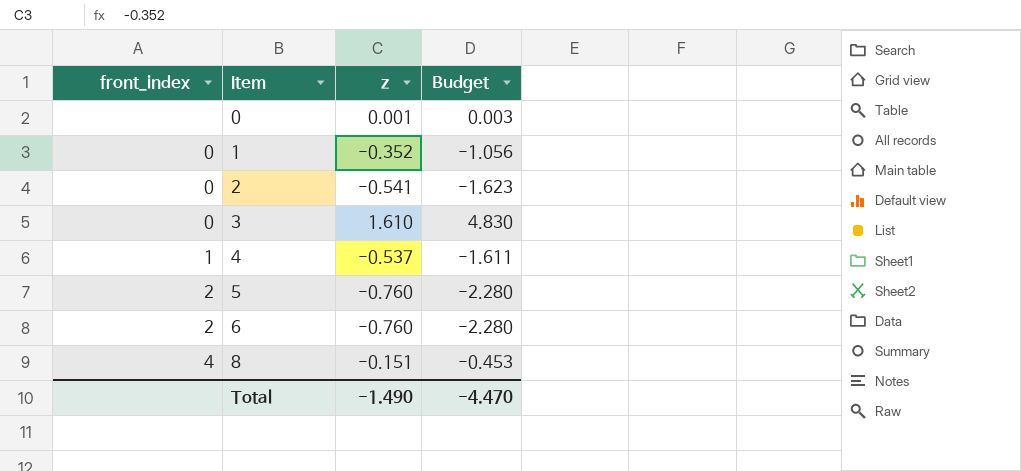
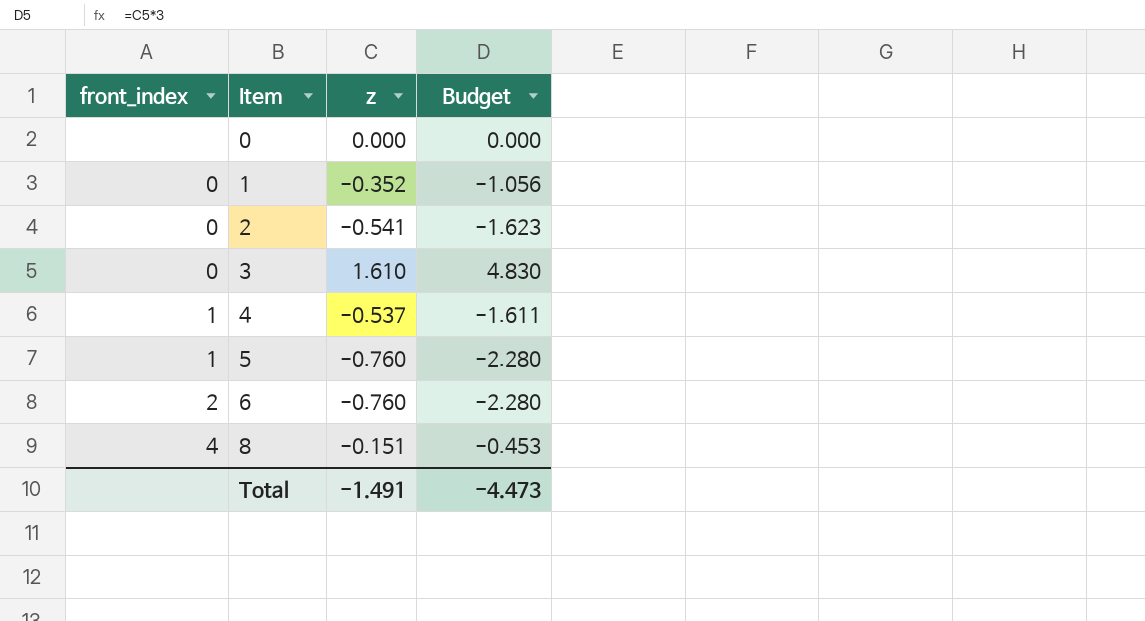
0 | z: 0.001 -> 0.000
0 | Budget: 0.003 -> 0.000
5 | front_index: 2 -> 1
Total | z: -1.490 -> -1.491
Total | Budget: -4.470 -> -4.473

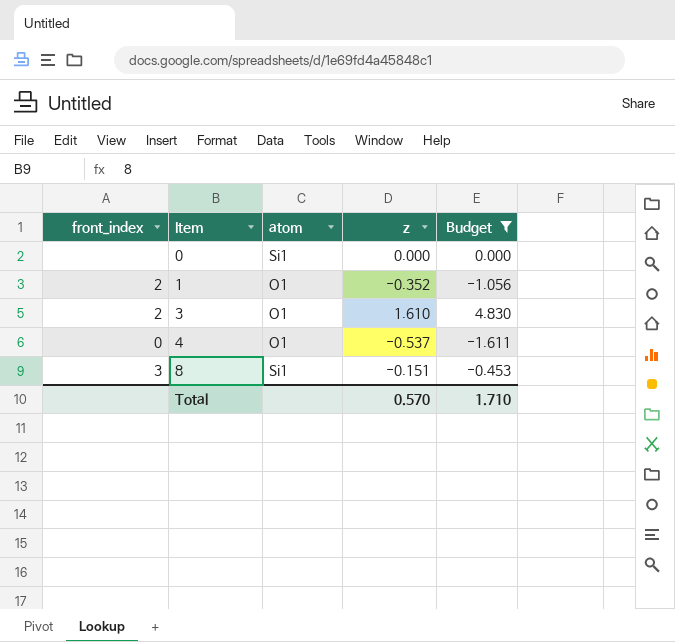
filter: none -> Budget >= -1.611
column atom | position: none -> 3
1 | front_index: 0 -> 2
3 | front_index: 0 -> 2
4 | front_index: 1 -> 0
8 | front_index: 4 -> 3
Total | z: -1.491 -> 0.570
Total | Budget: -4.473 -> 1.710

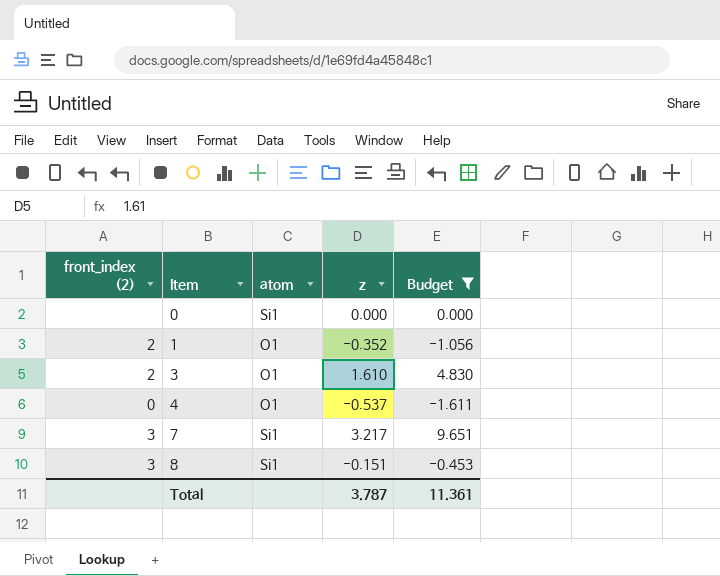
column name: front_index -> front_index (2)
row 7: none -> 3 | Si1 | 3.217 | 9.651
Total | z: 0.570 -> 3.787
Total | Budget: 1.710 -> 11.361

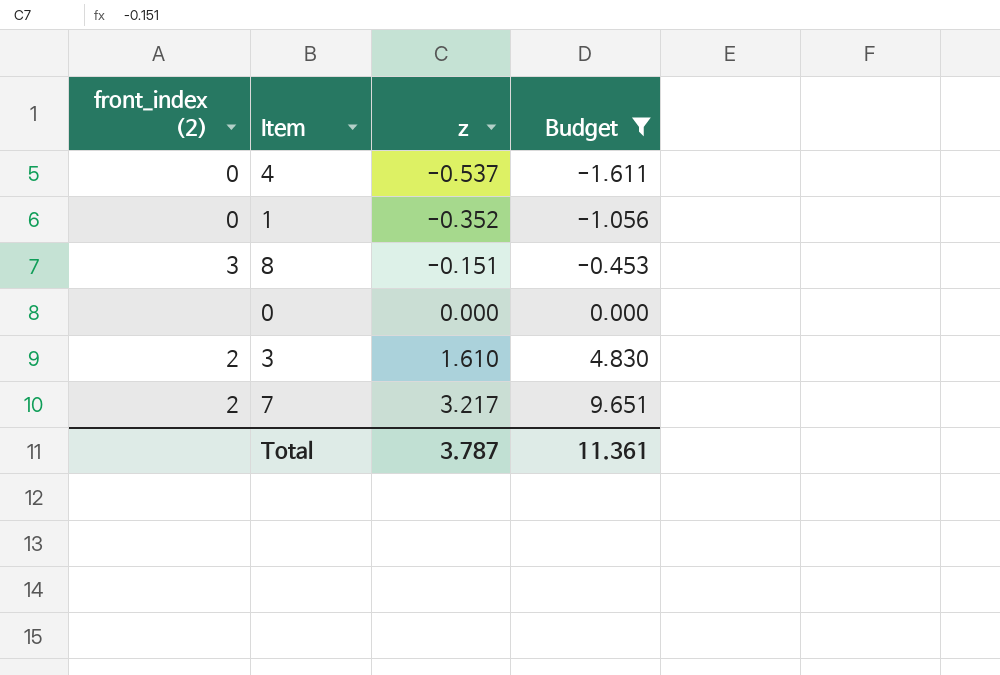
row order: Item ascending -> z ascending
column atom | position: 3 -> none
1 | front_index (2): 2 -> 0
7 | front_index (2): 3 -> 2

